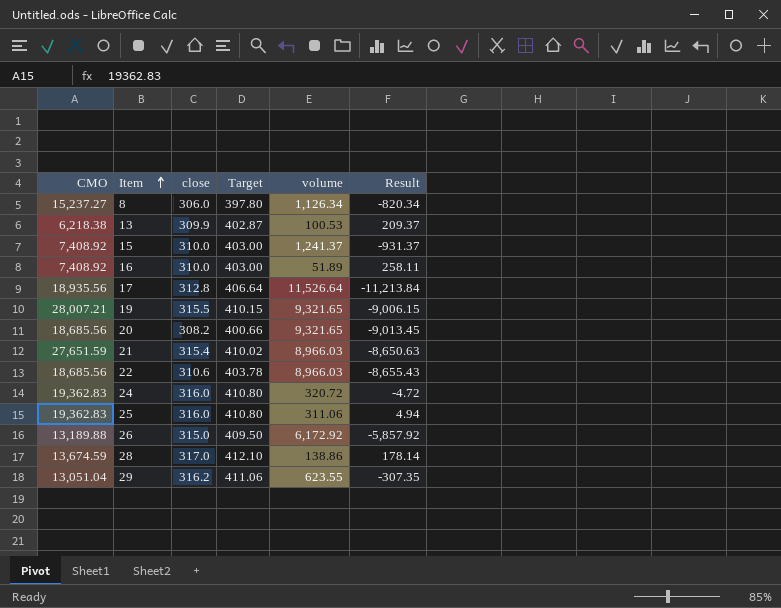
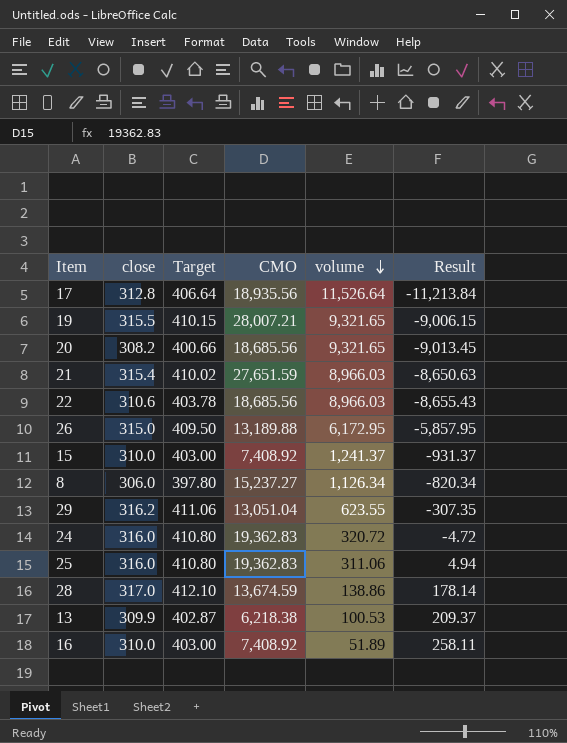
row order: Item ascending -> volume descending
column CMO | position: 1 -> 4
26 | volume: 6,172.92 -> 6,172.95
26 | Result: -5,857.92 -> -5,857.95

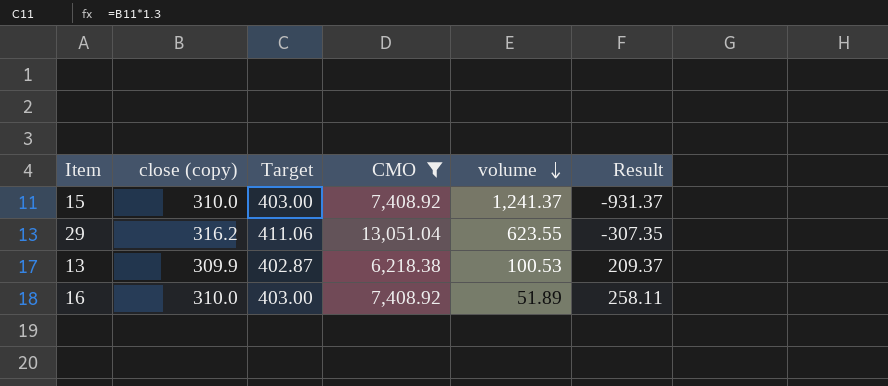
filter: none -> CMO <= 13,051.04
column name: close -> close (copy)

